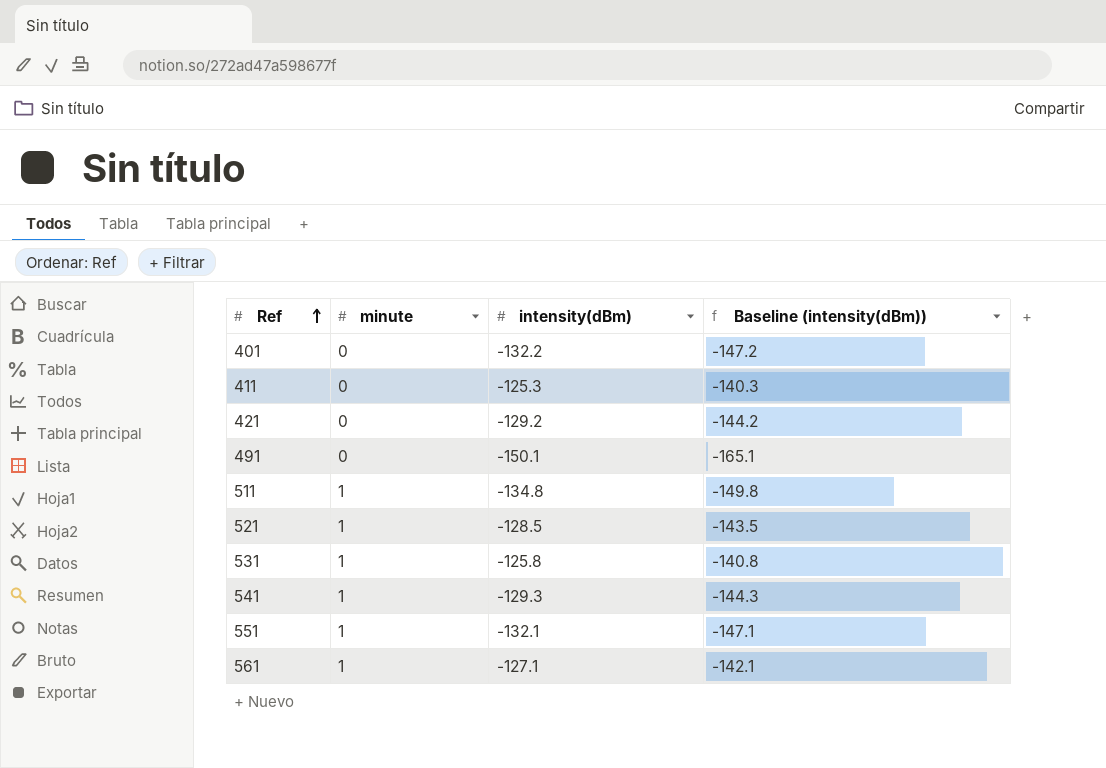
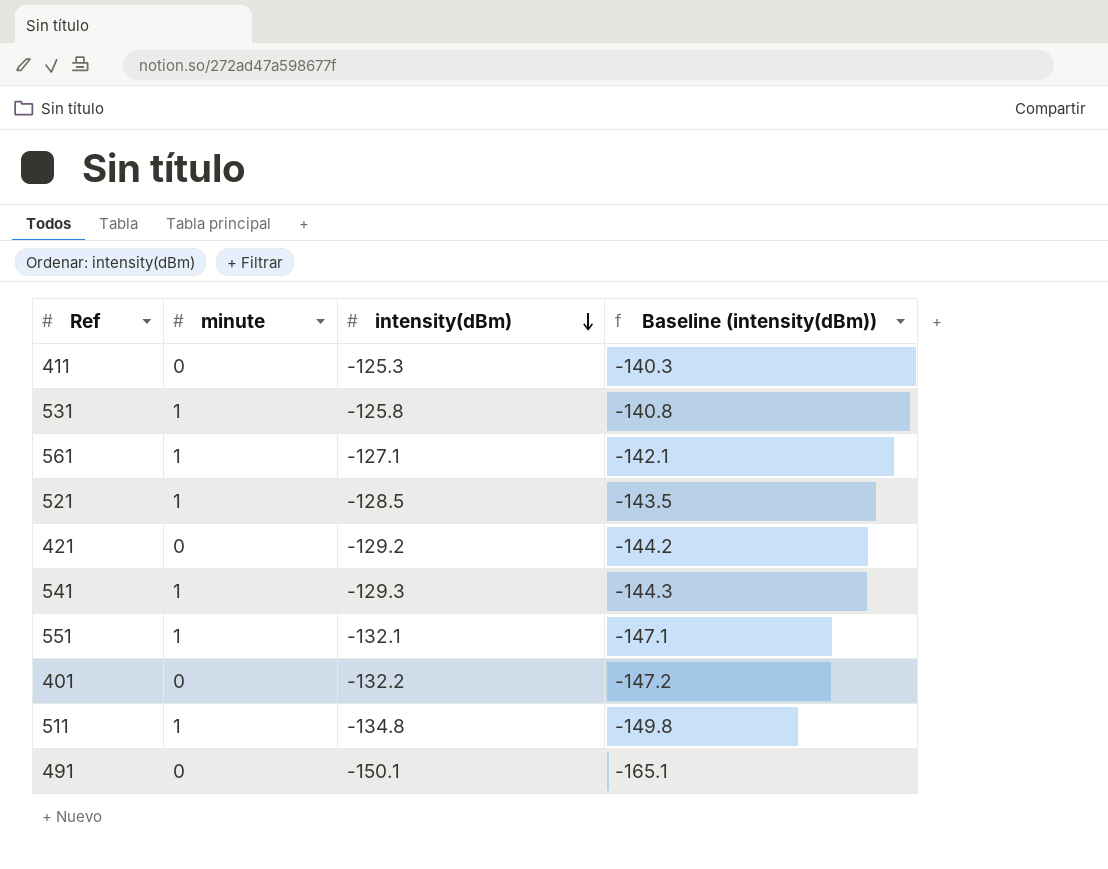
row order: Ref ascending -> intensity(dBm) descending

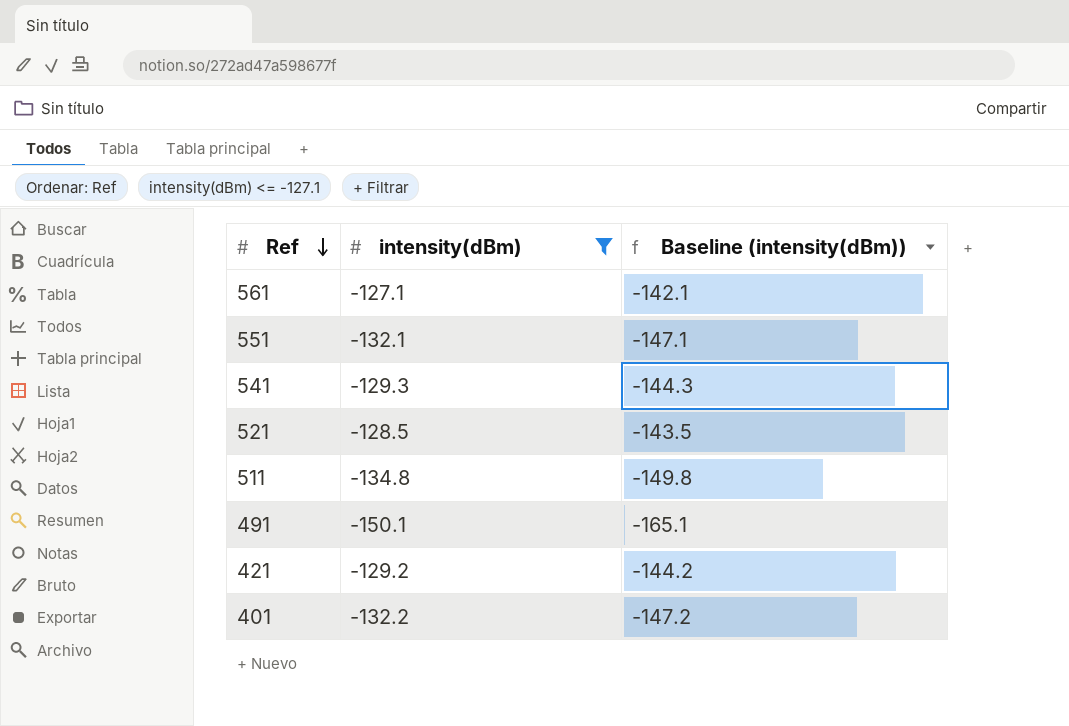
filter: none -> intensity(dBm) <= -127.1
row order: intensity(dBm) descending -> Ref descending
column minute | position: 2 -> none

